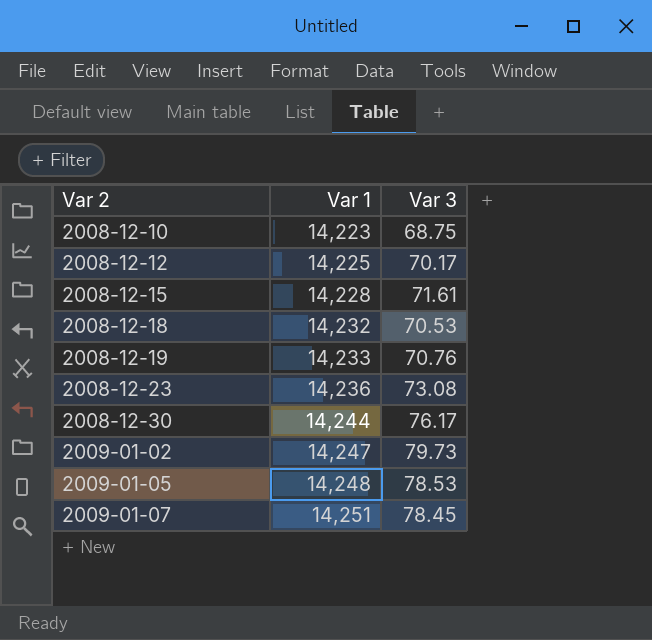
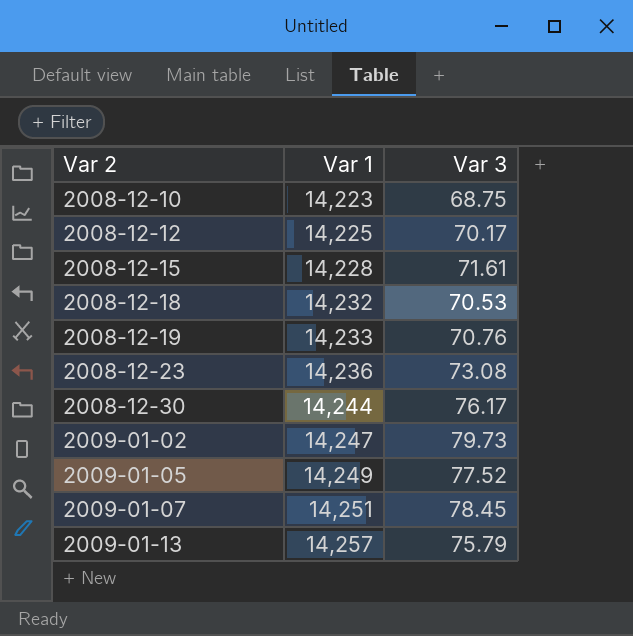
2009-01-05 | Var 1: 14,248 -> 14,249
2009-01-05 | Var 3: 78.53 -> 77.52
row 2009-01-13: none -> 14,257 | 75.79

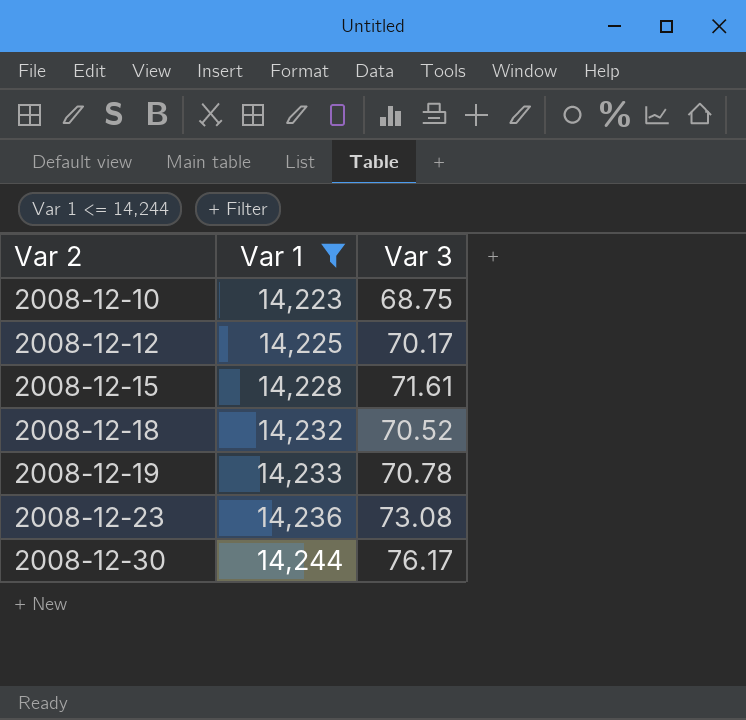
filter: none -> Var 1 <= 14,244
2008-12-18 | Var 3: 70.53 -> 70.52
2008-12-19 | Var 3: 70.76 -> 70.78

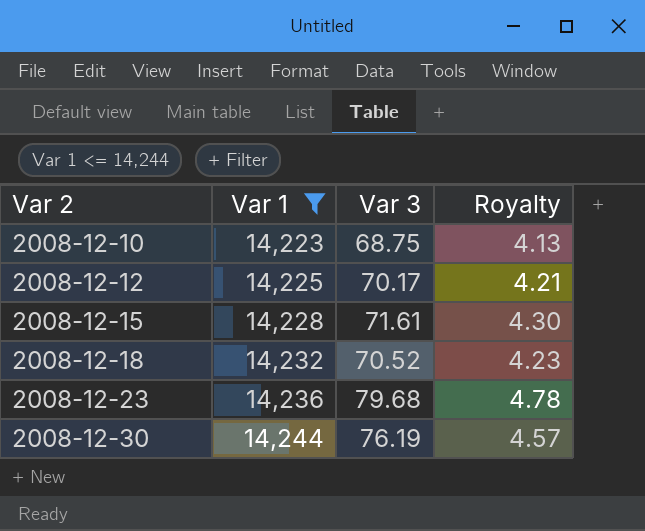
column Royalty | formula: none -> [Var 3] * 0.06
row 2008-12-19: 14,233 | 70.78 -> none
2008-12-23 | Var 3: 73.08 -> 79.68
2008-12-30 | Var 3: 76.17 -> 76.19

